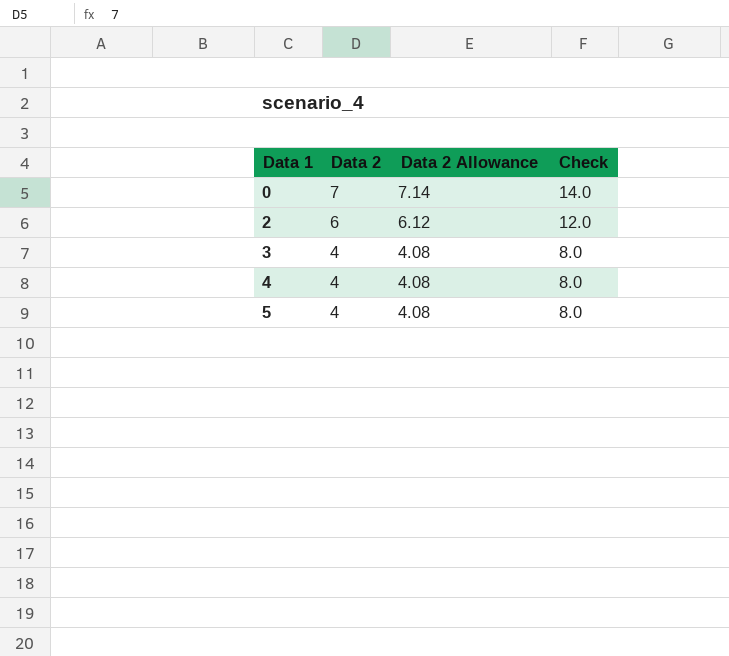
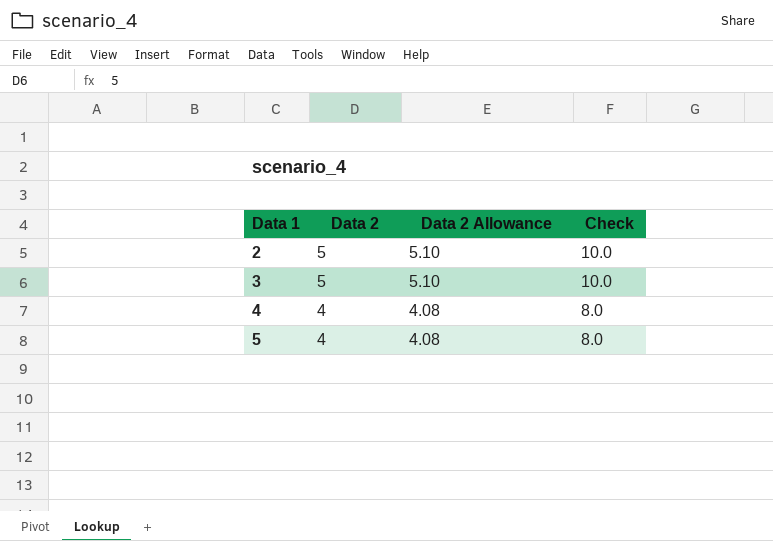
row 0: 7 | 7.14 | 14.0 -> none
2 | Data 2: 6 -> 5
2 | Data 2 Allowance: 6.12 -> 5.10
2 | Check: 12.0 -> 10.0
3 | Data 2: 4 -> 5
3 | Data 2 Allowance: 4.08 -> 5.10
3 | Check: 8.0 -> 10.0

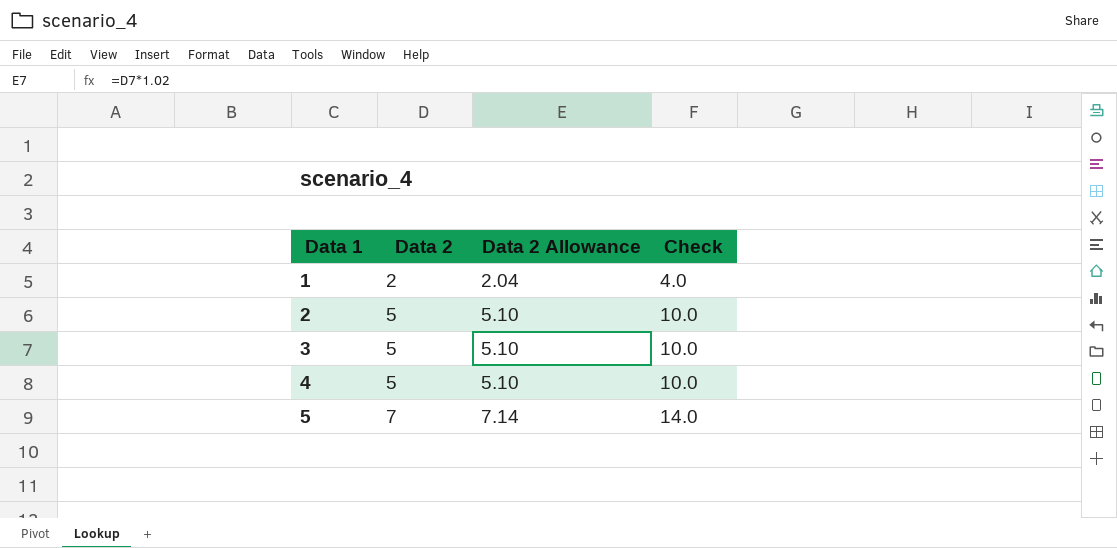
row 1: none -> 2 | 2.04 | 4.0
4 | Data 2: 4 -> 5
4 | Data 2 Allowance: 4.08 -> 5.10
4 | Check: 8.0 -> 10.0
5 | Data 2: 4 -> 7
5 | Data 2 Allowance: 4.08 -> 7.14
5 | Check: 8.0 -> 14.0

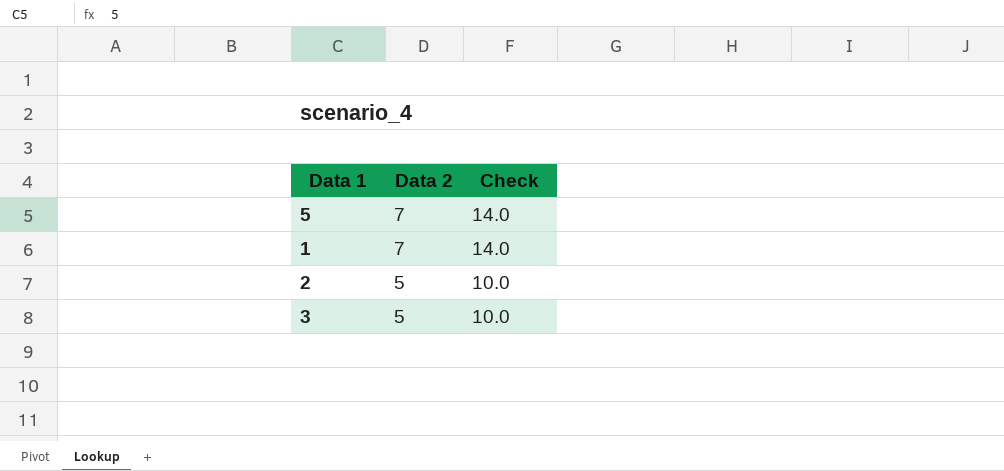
row order: Data 1 ascending -> Data 2 descending
column Data 2 Allowance | formula: [Data 2] * 1.02 -> none
row 4: 5 | 5.10 | 10.0 -> none
1 | Data 2: 2 -> 7
1 | Check: 4.0 -> 14.0

